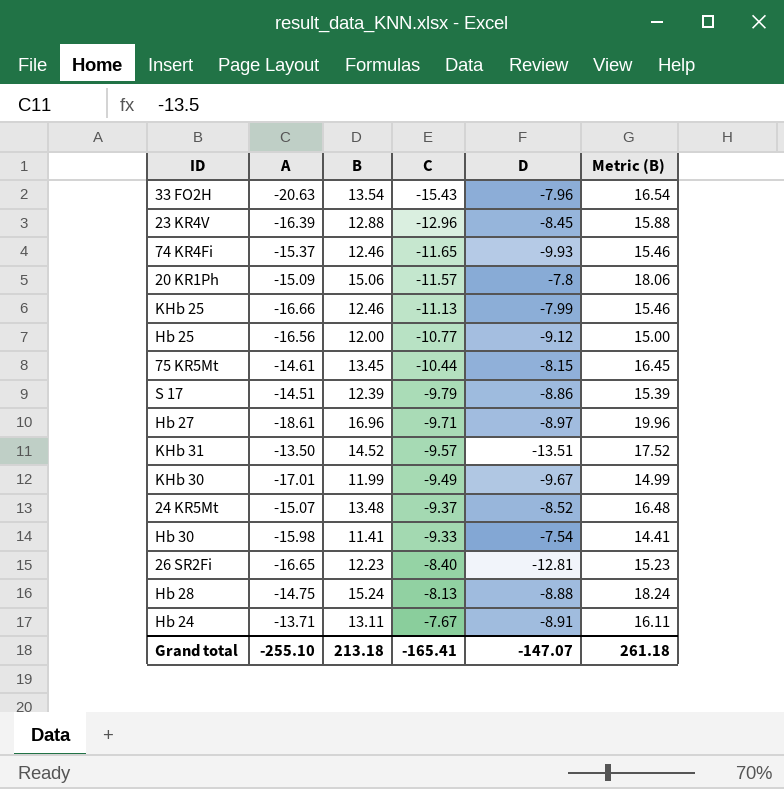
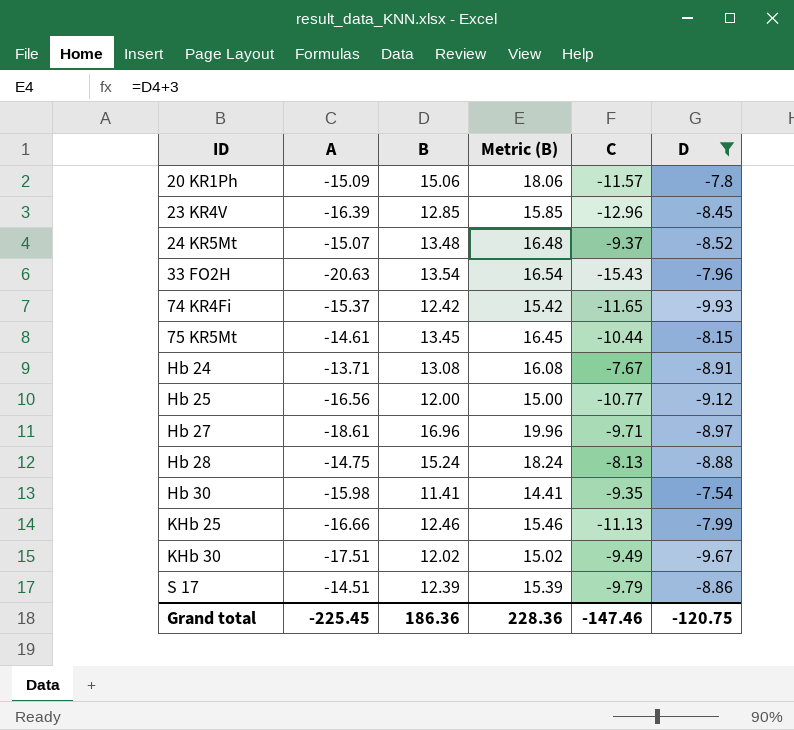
filter: none -> D >= -9.93
row order: C ascending -> ID ascending
column Metric (B) | position: 6 -> 4
23 KR4V | B: 12.88 -> 12.85
23 KR4V | Metric (B): 15.88 -> 15.85
74 KR4Fi | B: 12.46 -> 12.42
74 KR4Fi | Metric (B): 15.46 -> 15.42
Hb 24 | B: 13.11 -> 13.08
Hb 24 | Metric (B): 16.11 -> 16.08
Hb 30 | C: -9.33 -> -9.35
KHb 30 | A: -17.01 -> -17.51
KHb 30 | B: 11.99 -> 12.02
KHb 30 | Metric (B): 14.99 -> 15.02
Grand total | A: -255.10 -> -225.45
Grand total | B: 213.18 -> 186.36
Grand total | Metric (B): 261.18 -> 228.36
Grand total | C: -165.41 -> -147.46
Grand total | D: -147.07 -> -120.75

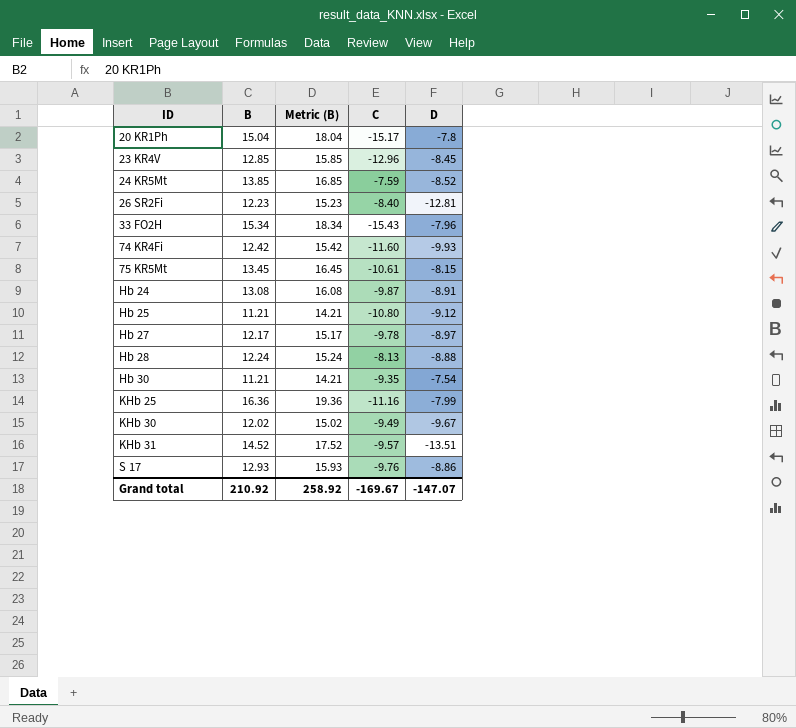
filter: D >= -9.93 -> none
column A | position: 2 -> none
20 KR1Ph | B: 15.06 -> 15.04
20 KR1Ph | Metric (B): 18.06 -> 18.04
20 KR1Ph | C: -11.57 -> -15.17
24 KR5Mt | B: 13.48 -> 13.85
24 KR5Mt | Metric (B): 16.48 -> 16.85
24 KR5Mt | C: -9.37 -> -7.59
33 FO2H | B: 13.54 -> 15.34
33 FO2H | Metric (B): 16.54 -> 18.34
74 KR4Fi | C: -11.65 -> -11.60
75 KR5Mt | C: -10.44 -> -10.61
Hb 24 | C: -7.67 -> -9.87
Hb 25 | B: 12.00 -> 11.21
Hb 25 | Metric (B): 15.00 -> 14.21
Hb 25 | C: -10.77 -> -10.80
Hb 27 | B: 16.96 -> 12.17
Hb 27 | Metric (B): 19.96 -> 15.17
Hb 27 | C: -9.71 -> -9.78
Hb 28 | B: 15.24 -> 12.24
Hb 28 | Metric (B): 18.24 -> 15.24
Hb 30 | B: 11.41 -> 11.21
Hb 30 | Metric (B): 14.41 -> 14.21
KHb 25 | B: 12.46 -> 16.36
KHb 25 | Metric (B): 15.46 -> 19.36
KHb 25 | C: -11.13 -> -11.16
S 17 | B: 12.39 -> 12.93
S 17 | Metric (B): 15.39 -> 15.93
S 17 | C: -9.79 -> -9.76
Grand total | B: 186.36 -> 210.92
Grand total | Metric (B): 228.36 -> 258.92
Grand total | C: -147.46 -> -169.67
Grand total | D: -120.75 -> -147.07

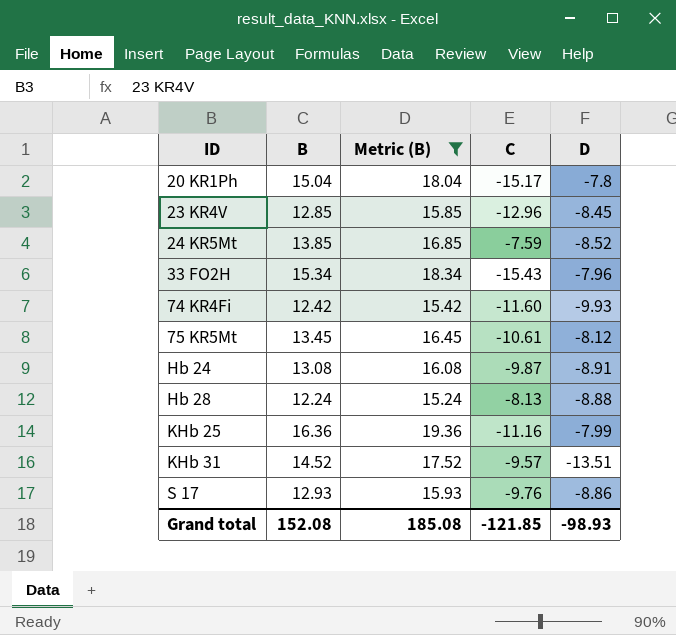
filter: none -> Metric (B) >= 15.24
75 KR5Mt | D: -8.15 -> -8.12
Grand total | B: 210.92 -> 152.08
Grand total | Metric (B): 258.92 -> 185.08
Grand total | C: -169.67 -> -121.85
Grand total | D: -147.07 -> -98.93

